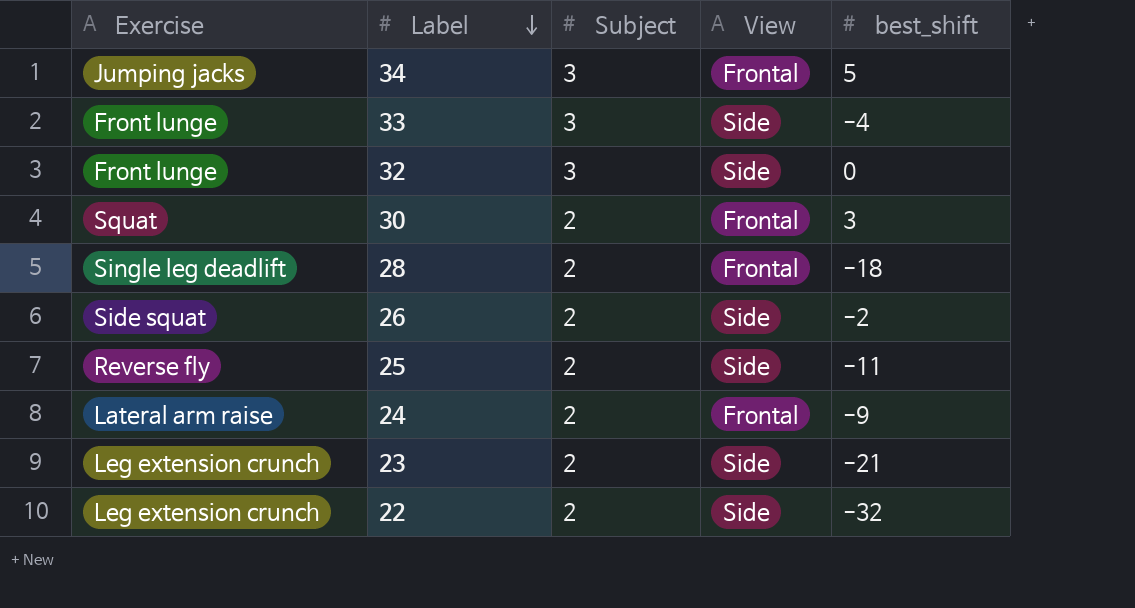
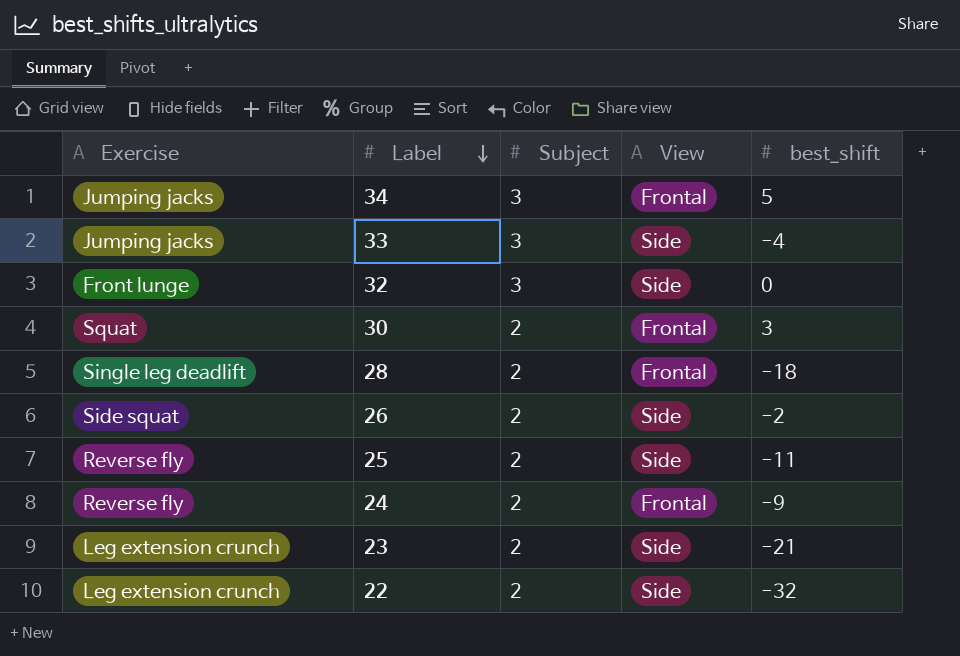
33 | Exercise: Front lunge -> Jumping jacks
24 | Exercise: Lateral arm raise -> Reverse fly

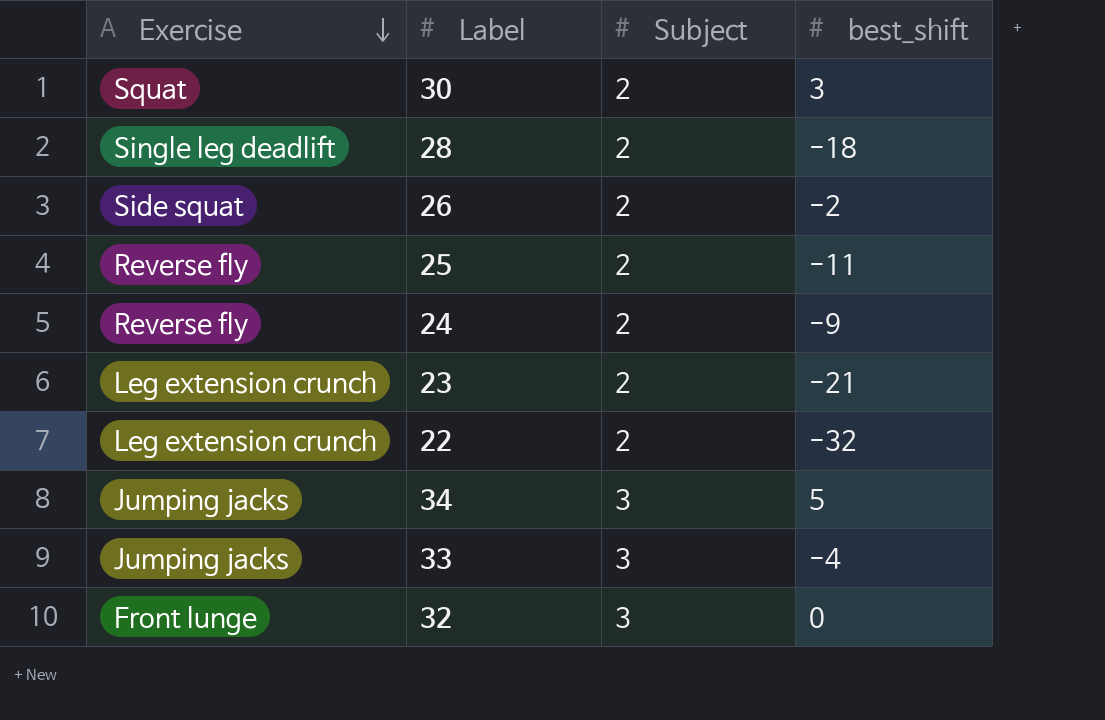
row order: Label descending -> Exercise descending
column View | position: 4 -> none

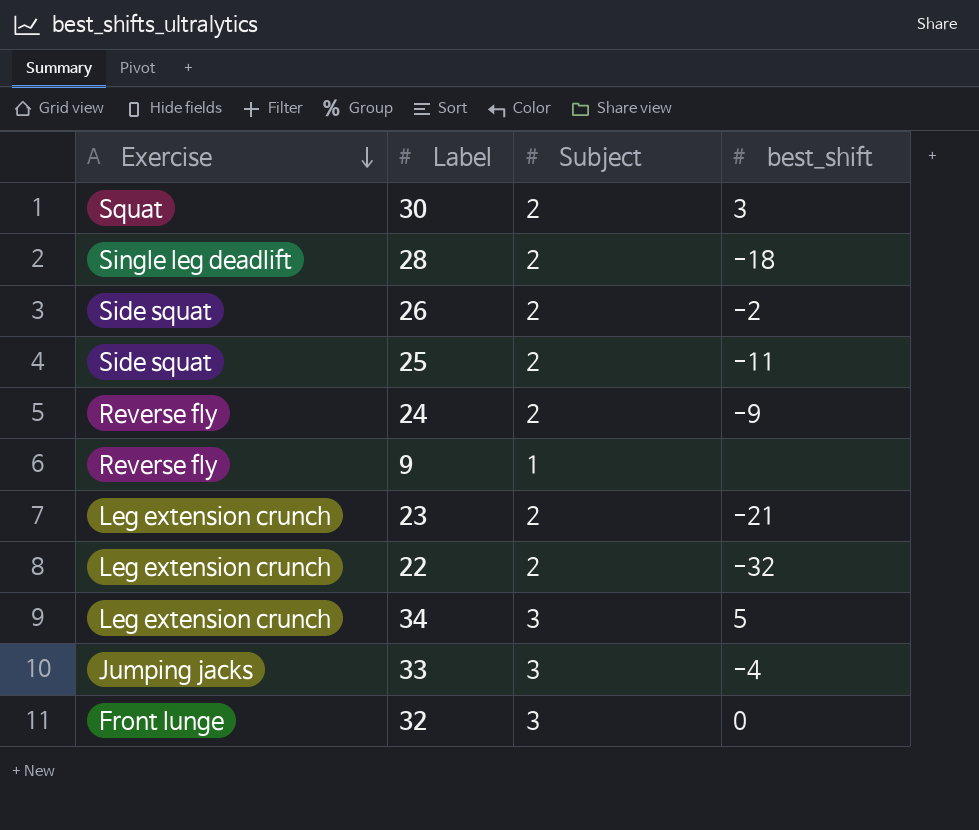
25 | Exercise: Reverse fly -> Side squat
row 9: none -> Reverse fly | 1 | none
34 | Exercise: Jumping jacks -> Leg extension crunch

